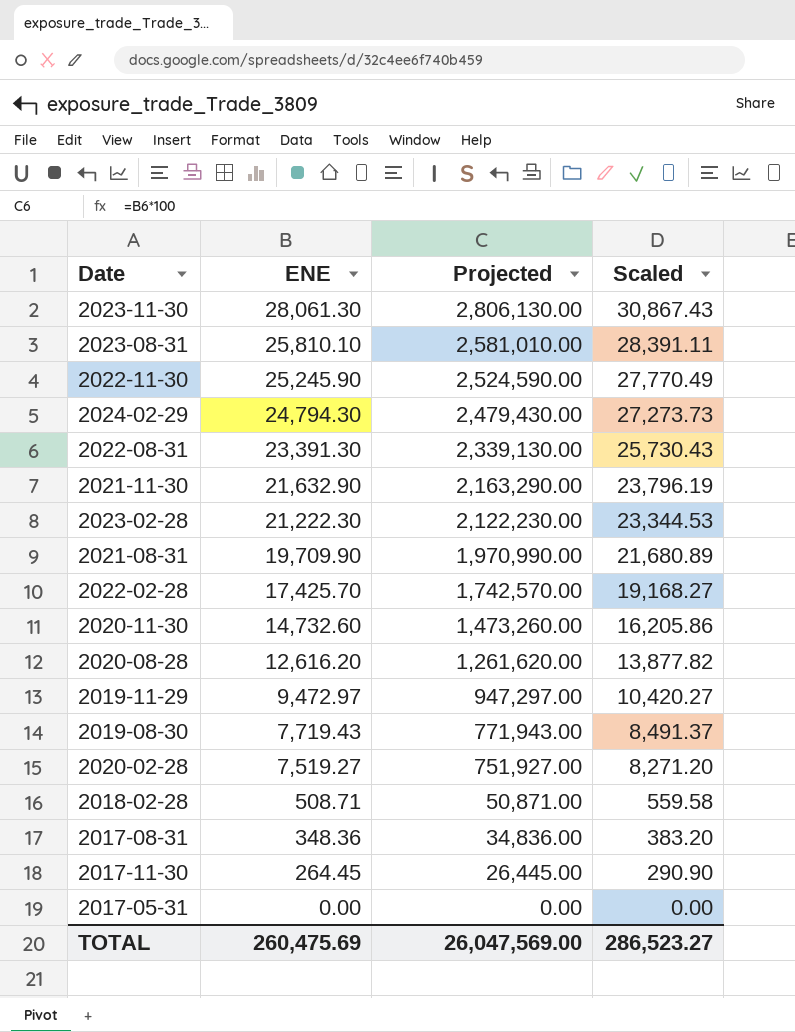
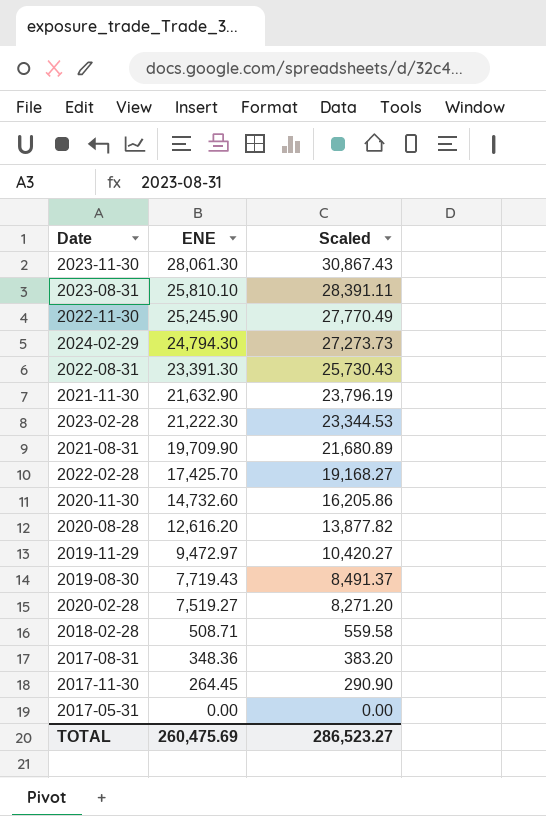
column Projected | formula: [ENE] * 100 -> none

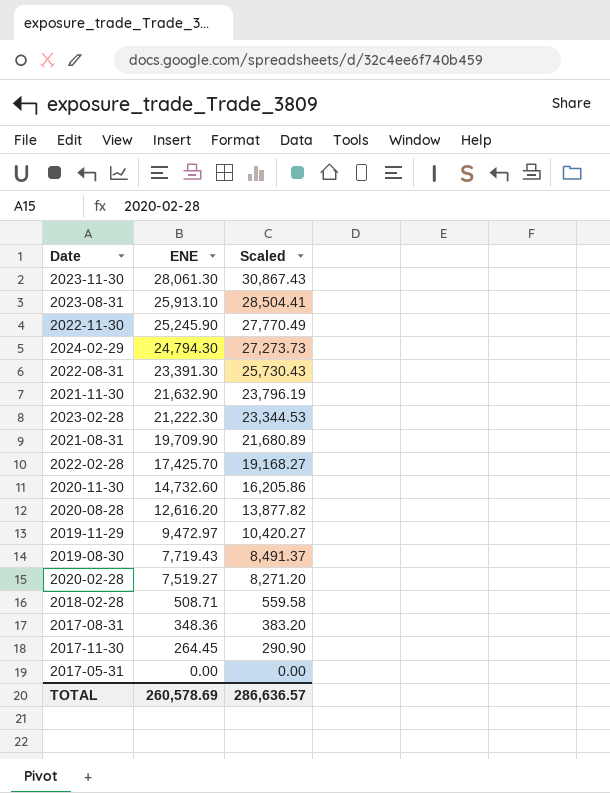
2023-08-31 | ENE: 25,810.10 -> 25,913.10
2023-08-31 | Scaled: 28,391.11 -> 28,504.41
TOTAL | ENE: 260,475.69 -> 260,578.69
TOTAL | Scaled: 286,523.27 -> 286,636.57

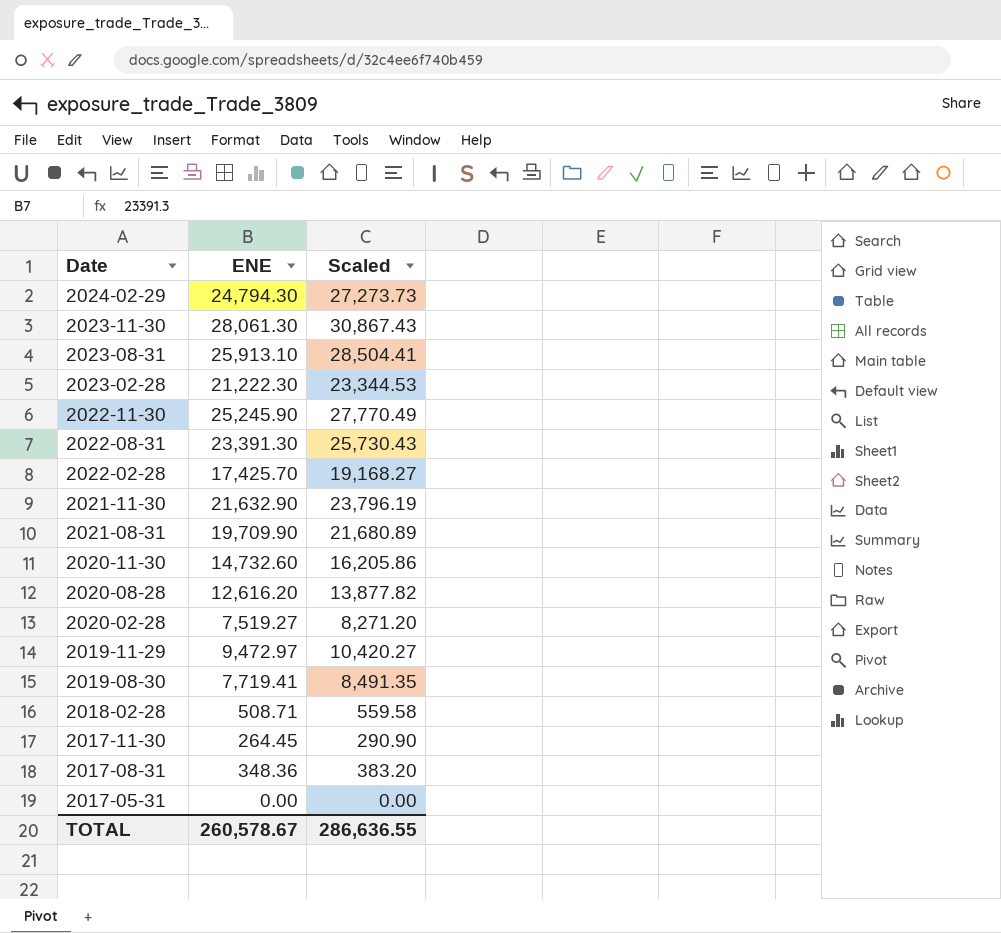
row order: ENE descending -> Date descending
2019-08-30 | ENE: 7,719.43 -> 7,719.41
2019-08-30 | Scaled: 8,491.37 -> 8,491.35
TOTAL | ENE: 260,578.69 -> 260,578.67
TOTAL | Scaled: 286,636.57 -> 286,636.55

